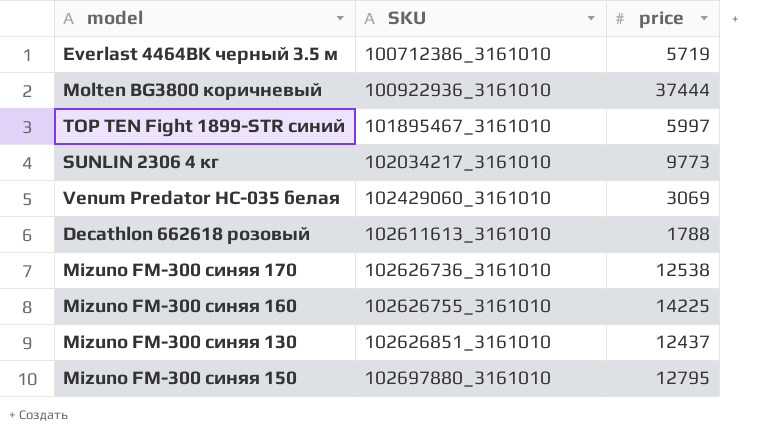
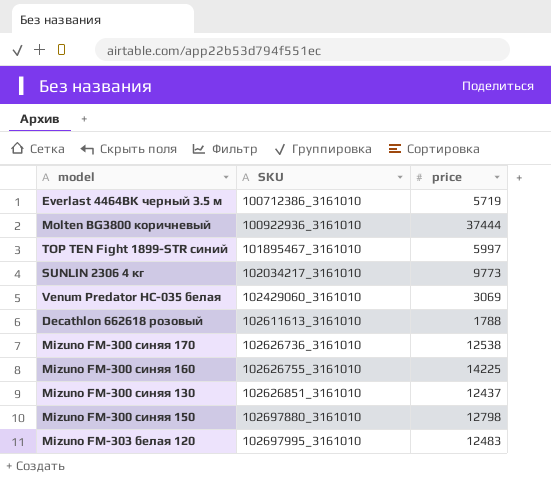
Mizuno FM-300 cиняя 150 | price: 12795 -> 12798
row Mizuno FM-303 белая 120: none -> 102697995_3161010 | 12483

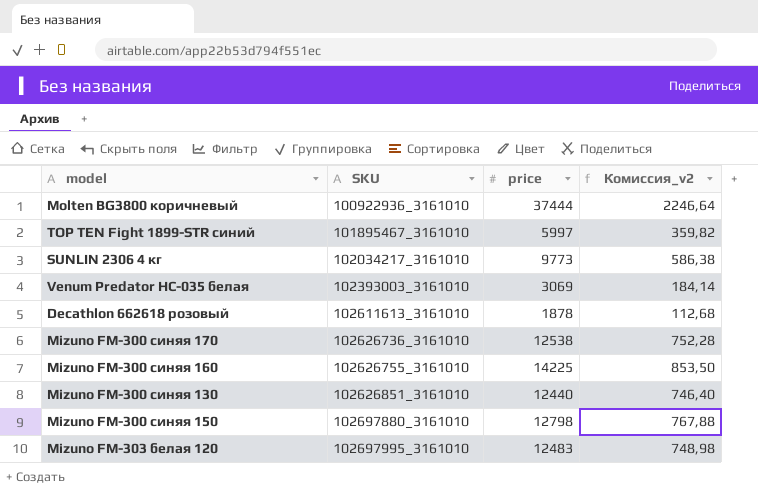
column Комиссия_v2 | formula: none -> [price] * 0,06
row Everlast 4464BK черный 3.5 м: 100712386_3161010 | 5719 -> none
Venum Predator HC-035 белая | SKU: 102429060_3161010 -> 102393003_3161010
Decathlon 662618 розовый | price: 1788 -> 1878
Mizuno FM-300 cиняя 130 | price: 12437 -> 12440

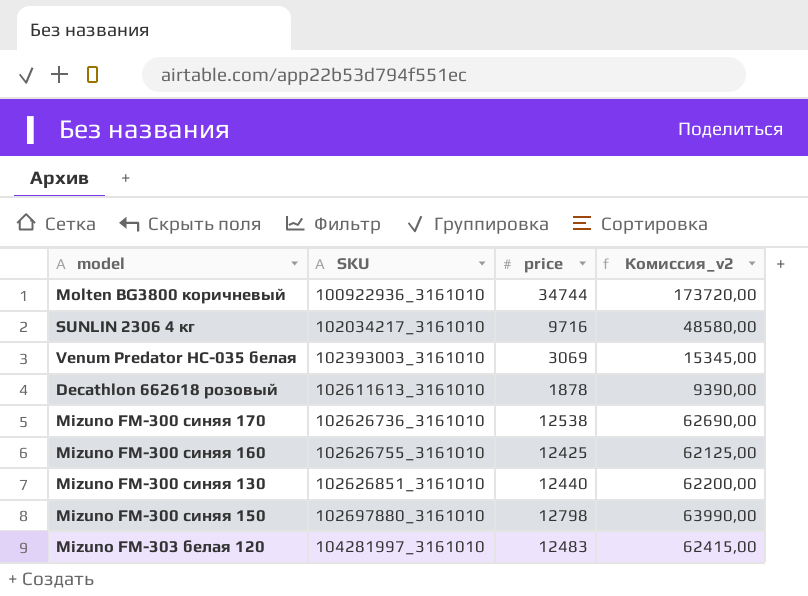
column Комиссия_v2 | formula: [price] * 0,06 -> [price] * 5
row TOP TEN Fight 1899-STR синий: 101895467_3161010 | 5997 | 359,82 -> none
Molten BG3800 коричневый | price: 37444 -> 34744
SUNLIN 2306 4 кг | price: 9773 -> 9716
Mizuno FM-300 cиняя 160 | price: 14225 -> 12425
Mizuno FM-303 белая 120 | SKU: 102697995_3161010 -> 104281997_3161010

